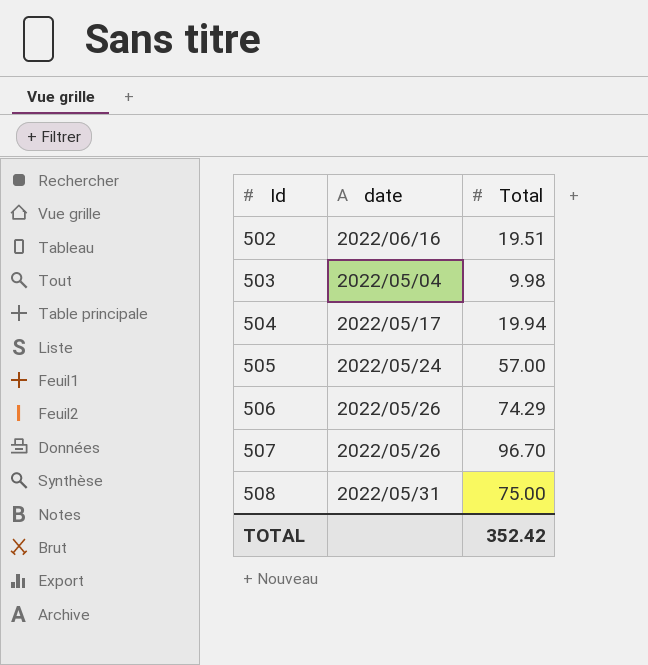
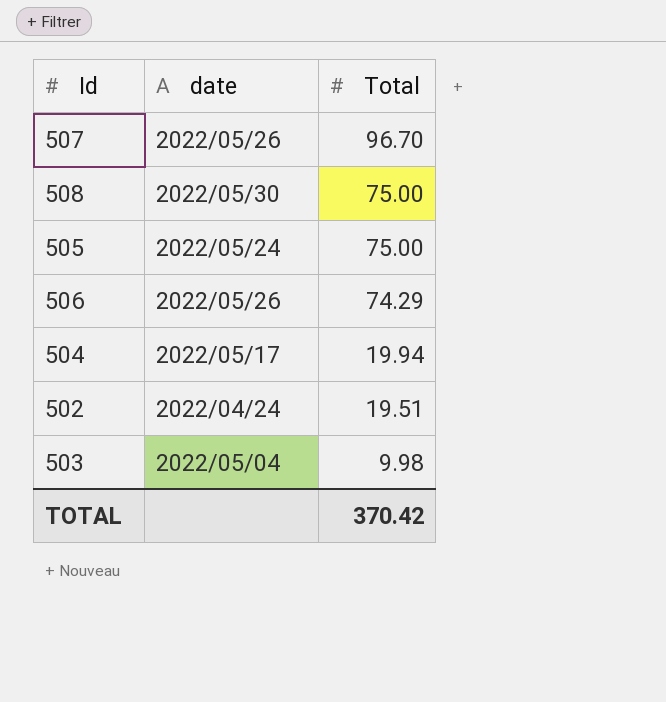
row order: Id ascending -> Total descending
508 | date: 2022/05/31 -> 2022/05/30
505 | Total: 57.00 -> 75.00
502 | date: 2022/06/16 -> 2022/04/24
TOTAL | Total: 352.42 -> 370.42

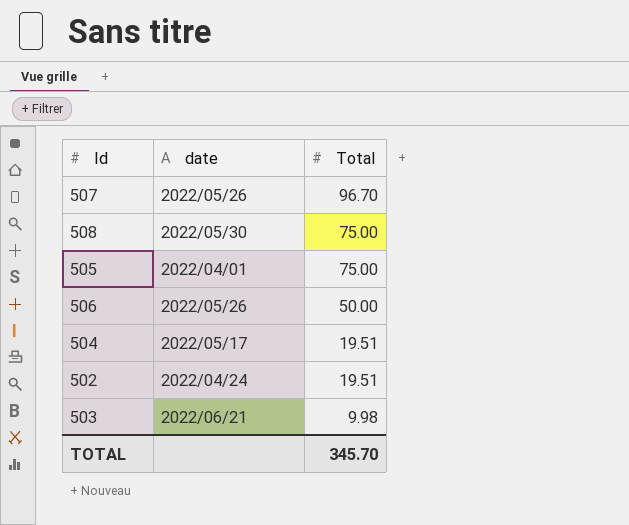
505 | date: 2022/05/24 -> 2022/04/01
506 | Total: 74.29 -> 50.00
504 | Total: 19.94 -> 19.51
503 | date: 2022/05/04 -> 2022/06/21
TOTAL | Total: 370.42 -> 345.70

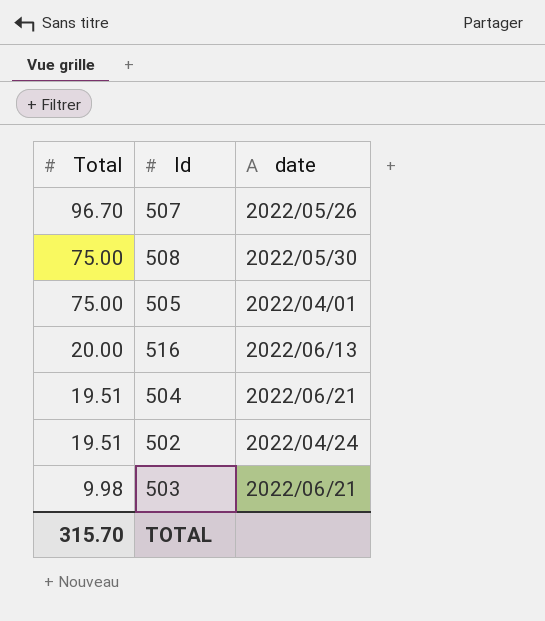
column Total | position: 3 -> 1
row 506: 2022/05/26 | 50.00 -> none
row 516: none -> 20.00 | 2022/06/13
504 | date: 2022/05/17 -> 2022/06/21
TOTAL | Total: 345.70 -> 315.70

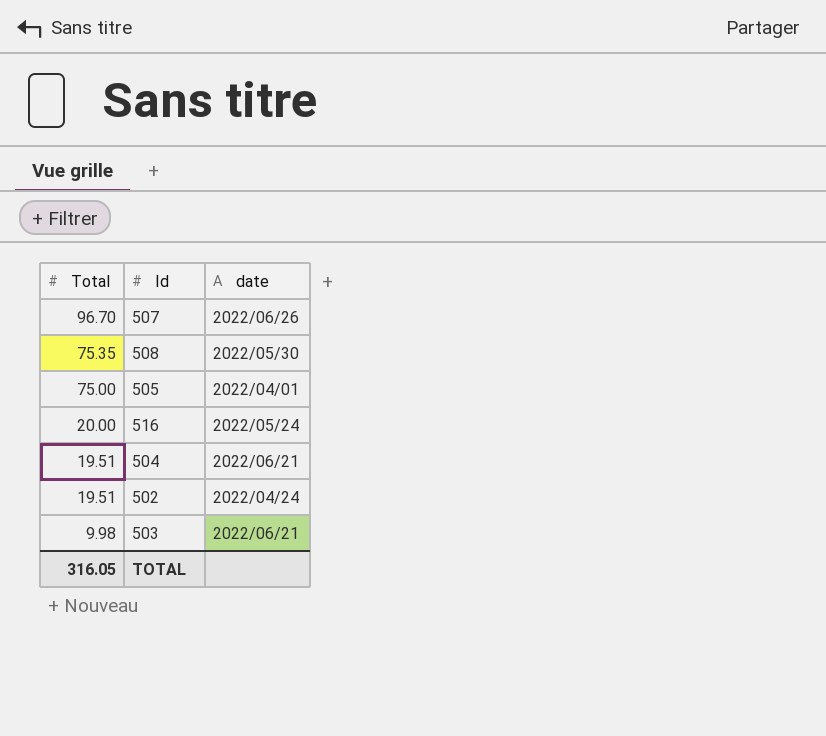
507 | date: 2022/05/26 -> 2022/06/26
508 | Total: 75.00 -> 75.35
516 | date: 2022/06/13 -> 2022/05/24
TOTAL | Total: 315.70 -> 316.05

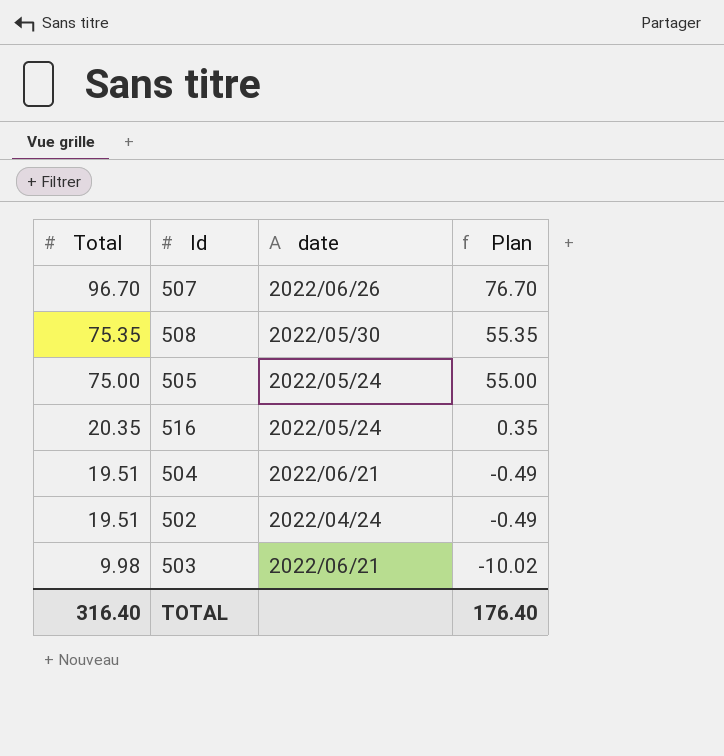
column Plan | formula: none -> [Total] - 20
505 | date: 2022/04/01 -> 2022/05/24
516 | Total: 20.00 -> 20.35
TOTAL | Total: 316.05 -> 316.40

